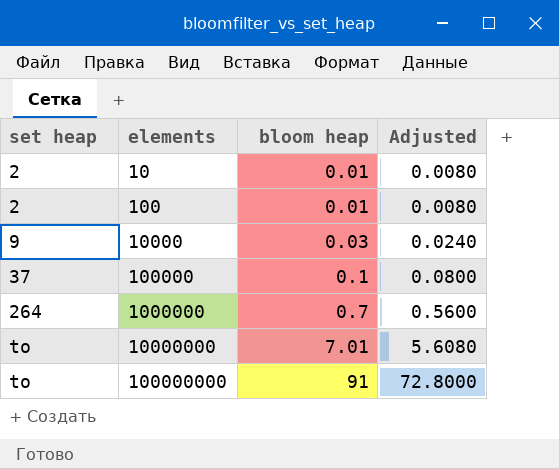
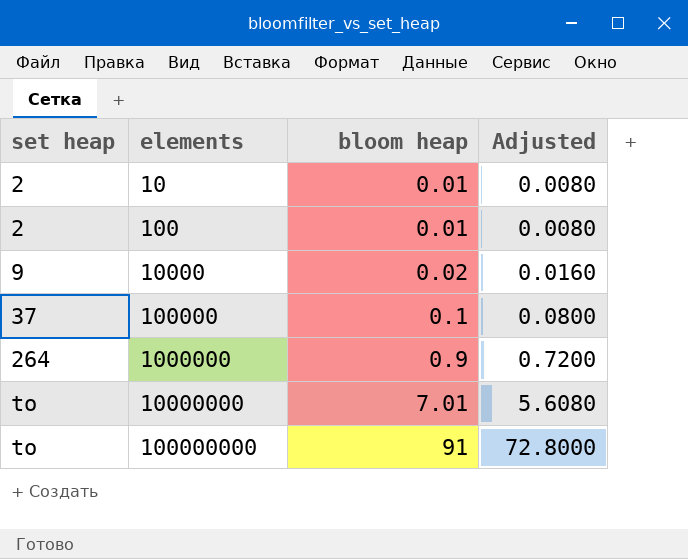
10000 | bloom heap: 0.03 -> 0.02
10000 | Adjusted: 0.0240 -> 0.0160
1000000 | bloom heap: 0.7 -> 0.9
1000000 | Adjusted: 0.5600 -> 0.7200

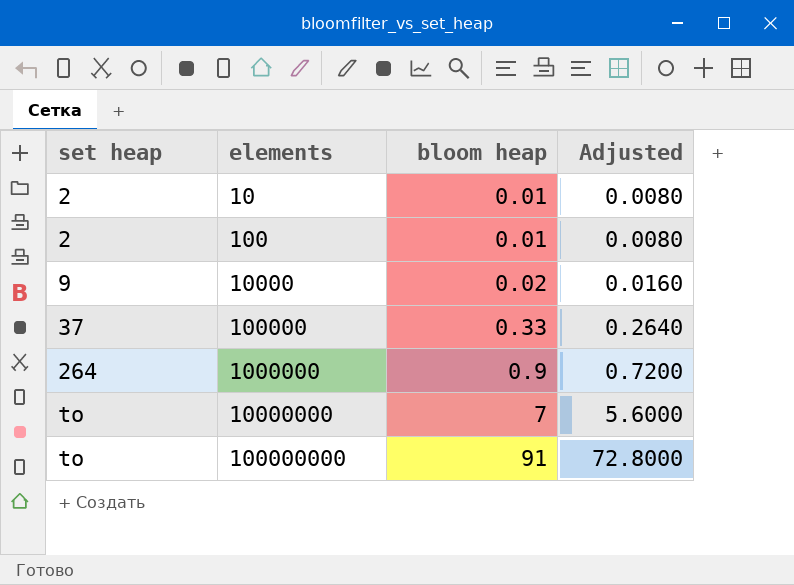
100000 | bloom heap: 0.1 -> 0.33
100000 | Adjusted: 0.0800 -> 0.2640
10000000 | bloom heap: 7.01 -> 7
10000000 | Adjusted: 5.6080 -> 5.6000

